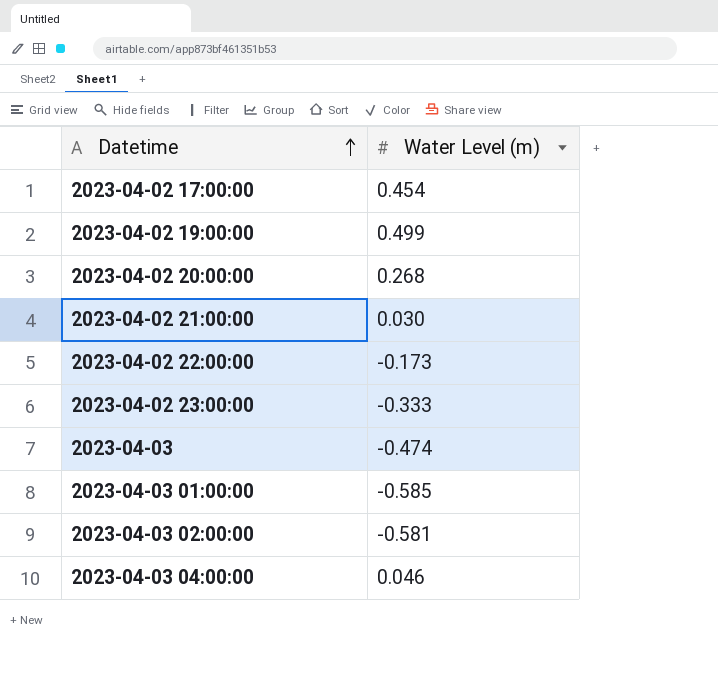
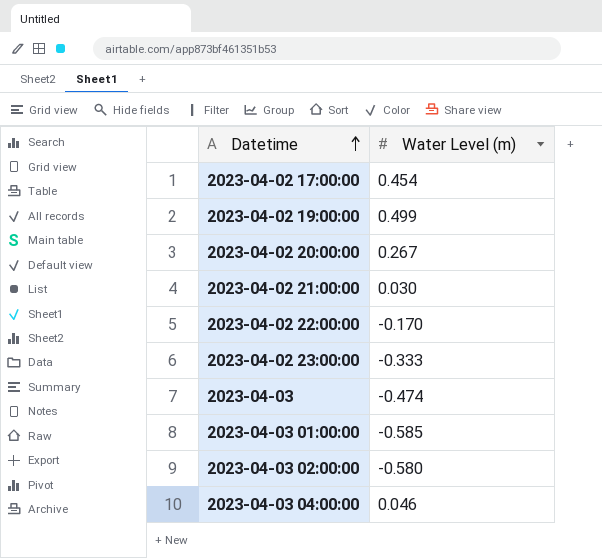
2023-04-02 20:00:00 | Water Level (m): 0.268 -> 0.267
2023-04-02 22:00:00 | Water Level (m): -0.173 -> -0.170
2023-04-03 02:00:00 | Water Level (m): -0.581 -> -0.580

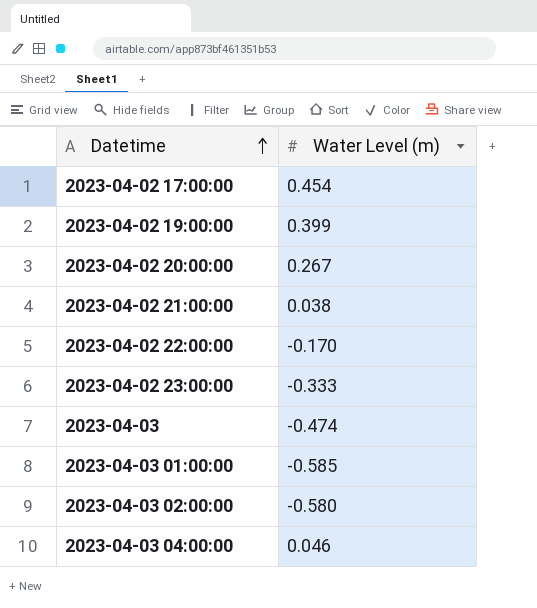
2023-04-02 19:00:00 | Water Level (m): 0.499 -> 0.399
2023-04-02 21:00:00 | Water Level (m): 0.030 -> 0.038

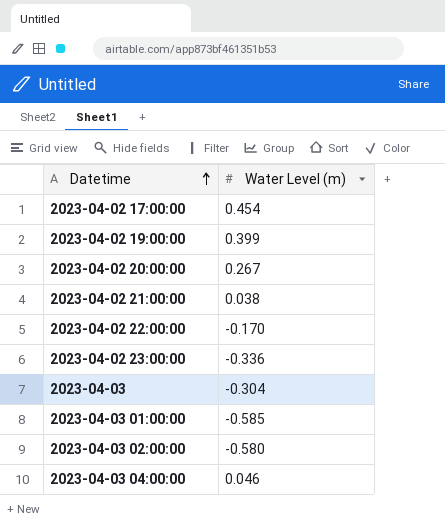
2023-04-02 23:00:00 | Water Level (m): -0.333 -> -0.336
2023-04-03 | Water Level (m): -0.474 -> -0.304

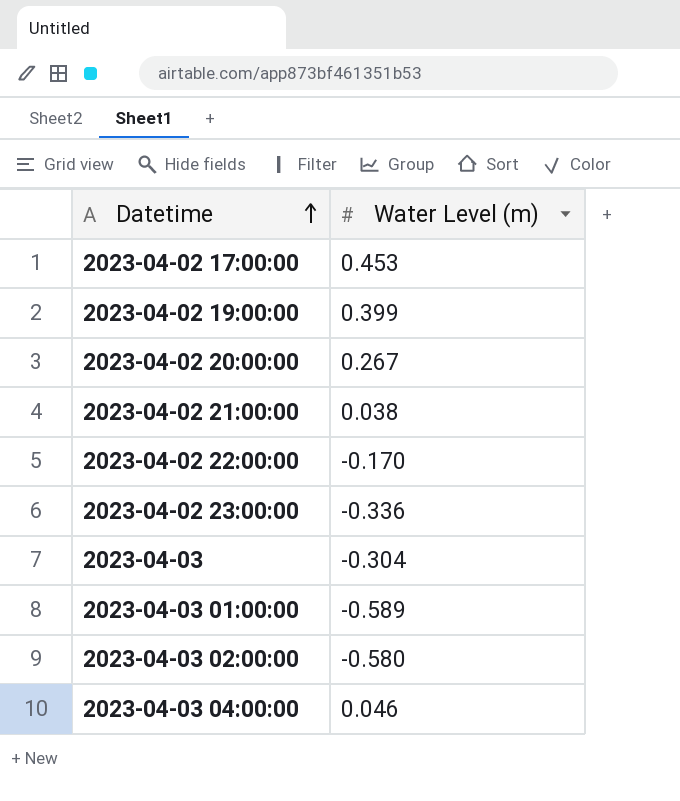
2023-04-02 17:00:00 | Water Level (m): 0.454 -> 0.453
2023-04-03 01:00:00 | Water Level (m): -0.585 -> -0.589

